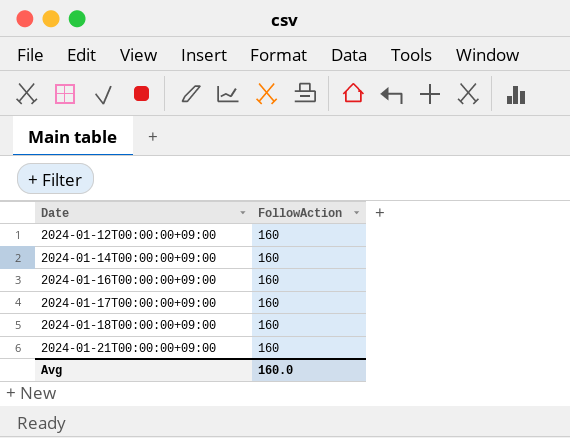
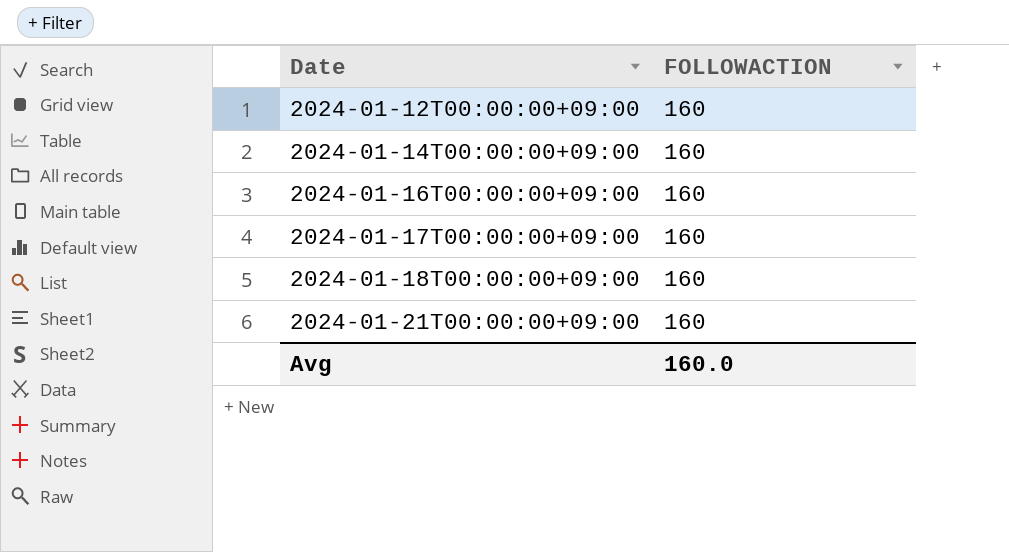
column name: FollowAction -> FOLLOWACTION

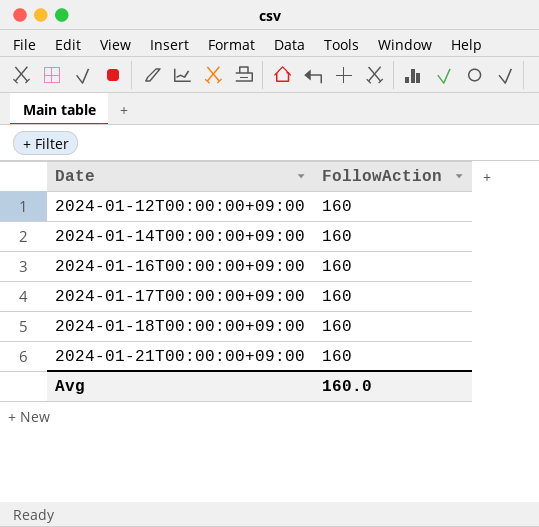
column name: FOLLOWACTION -> FollowAction

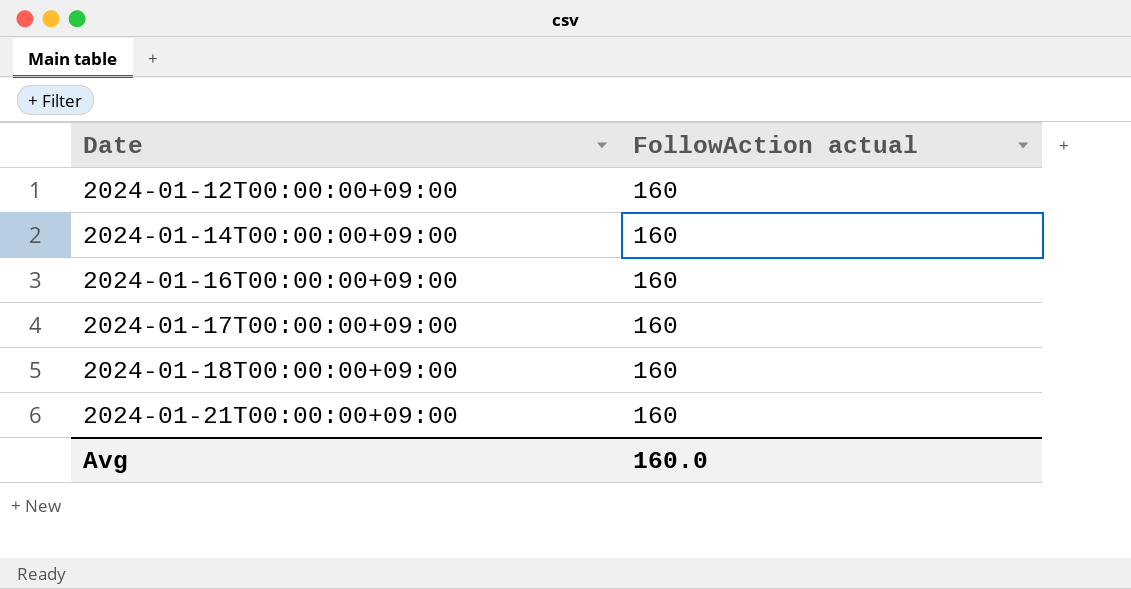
column name: FollowAction -> FollowAction actual

